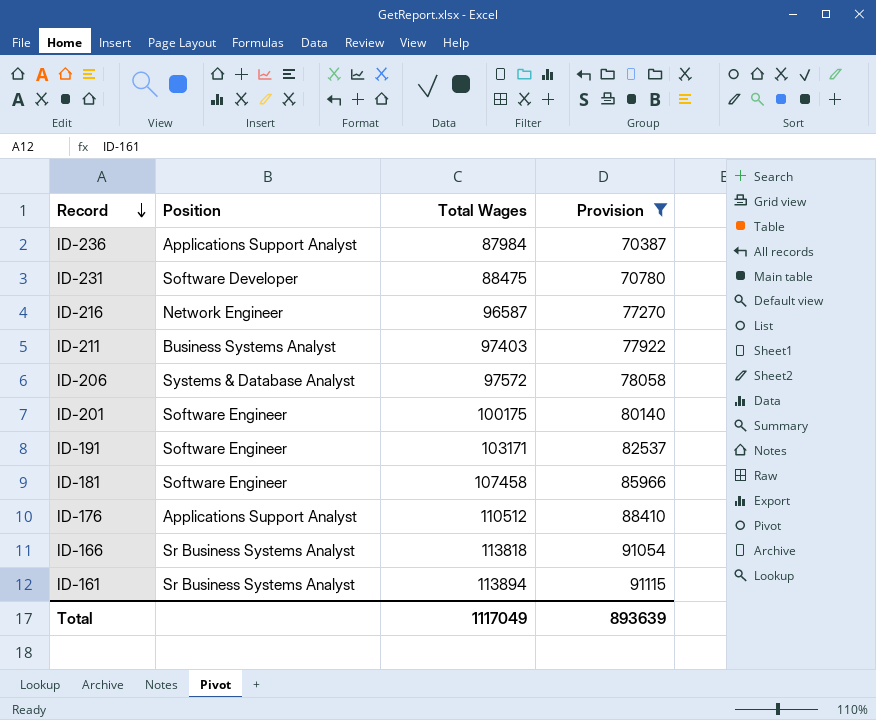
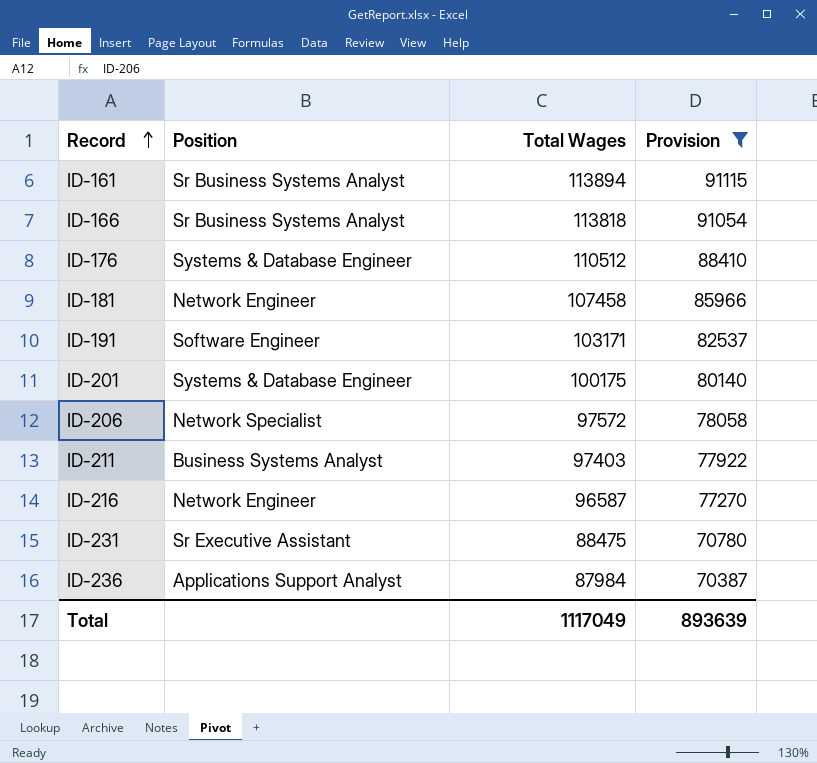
row order: Record descending -> Record ascending
ID-176 | Position: Applications Support Analyst -> Systems & Database Engineer
ID-181 | Position: Software Engineer -> Network Engineer
ID-201 | Position: Software Engineer -> Systems & Database Engineer
ID-206 | Position: Systems & Database Analyst -> Network Specialist
ID-231 | Position: Software Developer -> Sr Executive Assistant

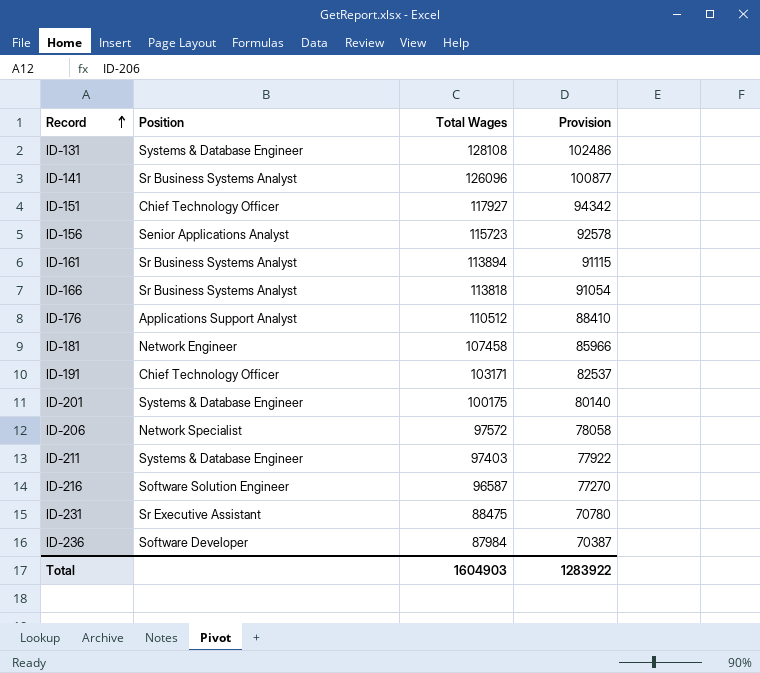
filter: Provision <= 91115 -> none
ID-176 | Position: Systems & Database Engineer -> Applications Support Analyst
ID-191 | Position: Software Engineer -> Chief Technology Officer
ID-211 | Position: Business Systems Analyst -> Systems & Database Engineer
ID-216 | Position: Network Engineer -> Software Solution Engineer
ID-236 | Position: Applications Support Analyst -> Software Developer
Total | Total Wages: 1117049 -> 1604903
Total | Provision: 893639 -> 1283922

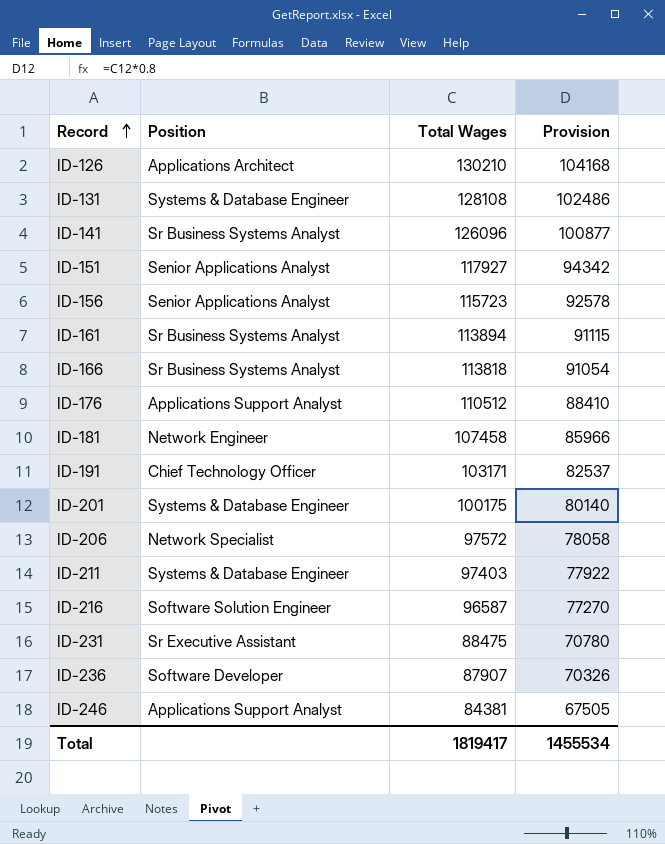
row ID-126: none -> Applications Architect | 130210 | 104168
ID-151 | Position: Chief Technology Officer -> Senior Applications Analyst
ID-236 | Total Wages: 87984 -> 87907
ID-236 | Provision: 70387 -> 70326
row ID-246: none -> Applications Support Analyst | 84381 | 67505
Total | Total Wages: 1604903 -> 1819417
Total | Provision: 1283922 -> 1455534

